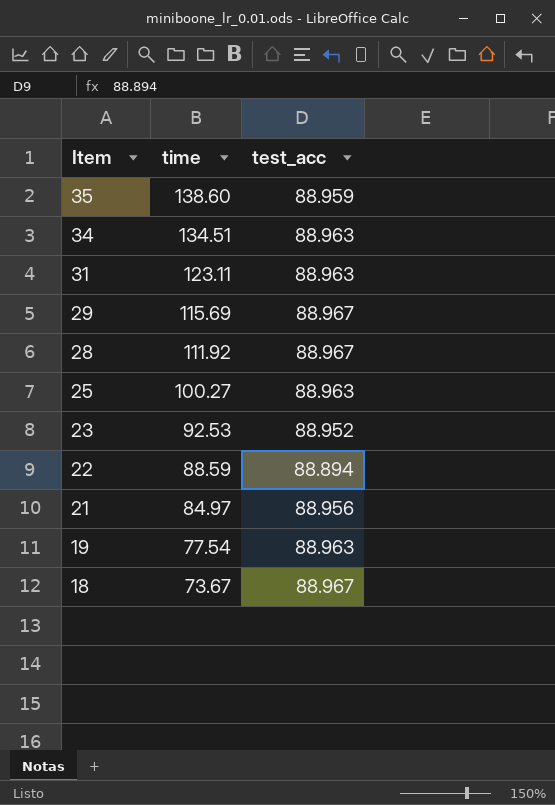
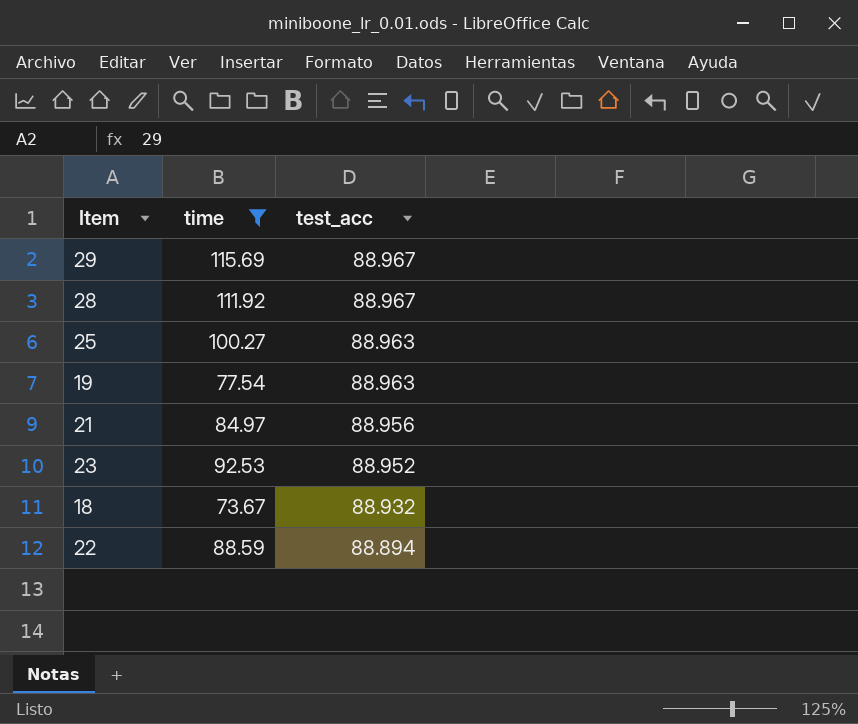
filter: none -> time <= 115.69
row order: Item descending -> test_acc descending
18 | test_acc: 88.967 -> 88.932

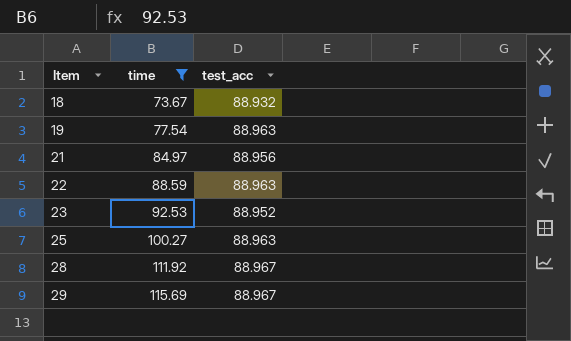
row order: test_acc descending -> Item ascending
22 | test_acc: 88.894 -> 88.963

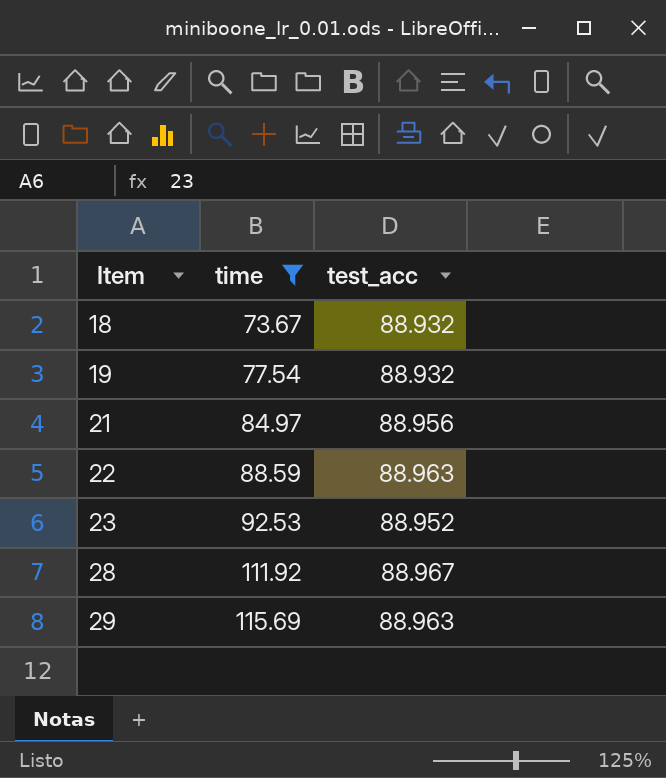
row 25: 100.27 | 88.963 -> none
19 | test_acc: 88.963 -> 88.932
29 | test_acc: 88.967 -> 88.963

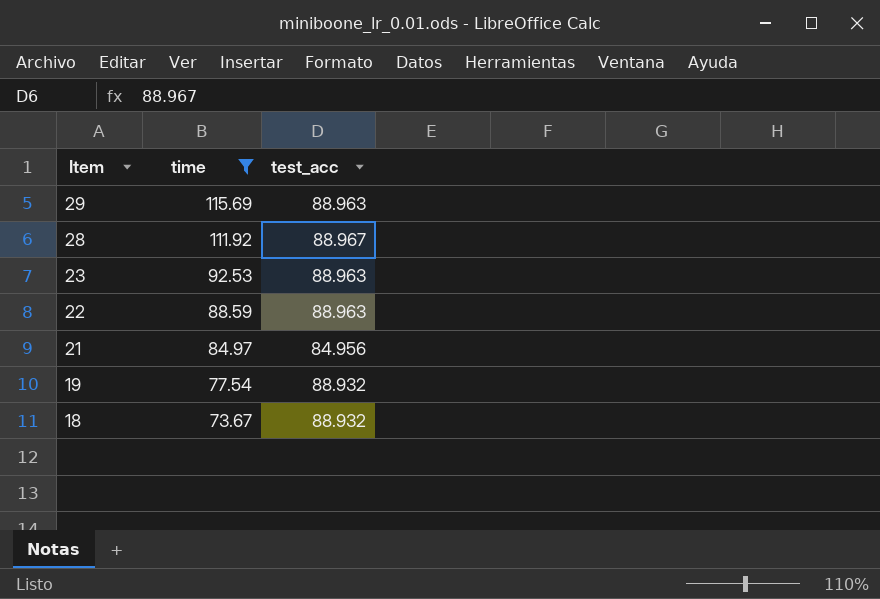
row order: Item ascending -> Item descending
23 | test_acc: 88.952 -> 88.963
21 | test_acc: 88.956 -> 84.956

